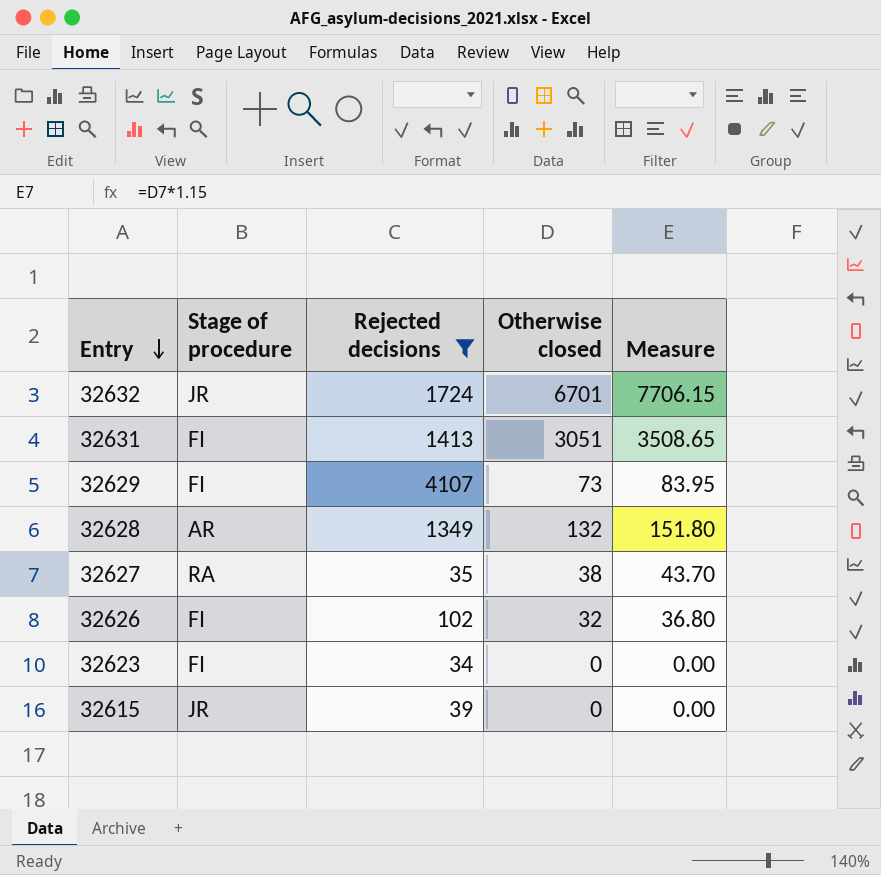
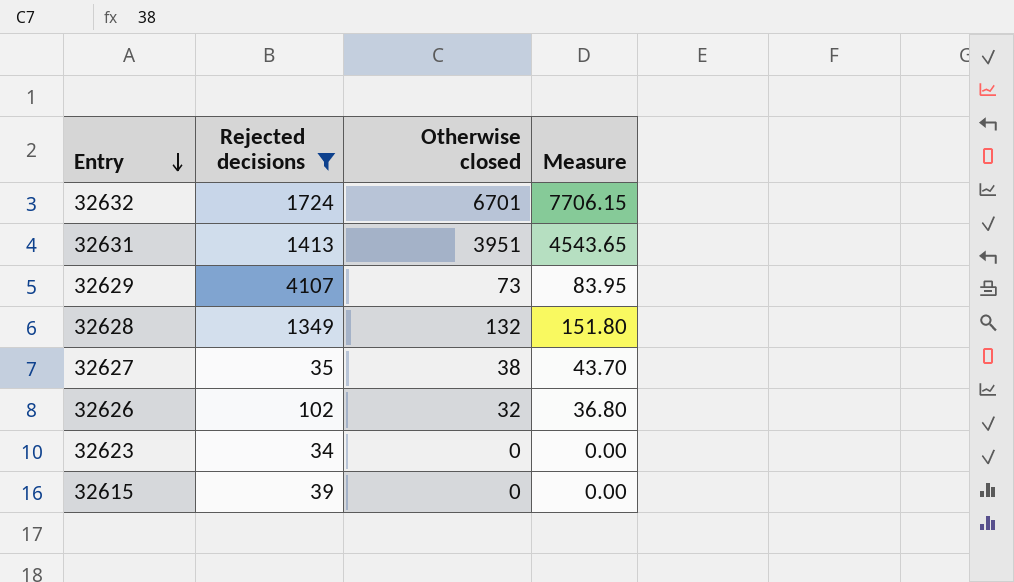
column Stage of procedure | position: 2 -> none
32631 | Otherwise closed: 3051 -> 3951
32631 | Measure: 3508.65 -> 4543.65

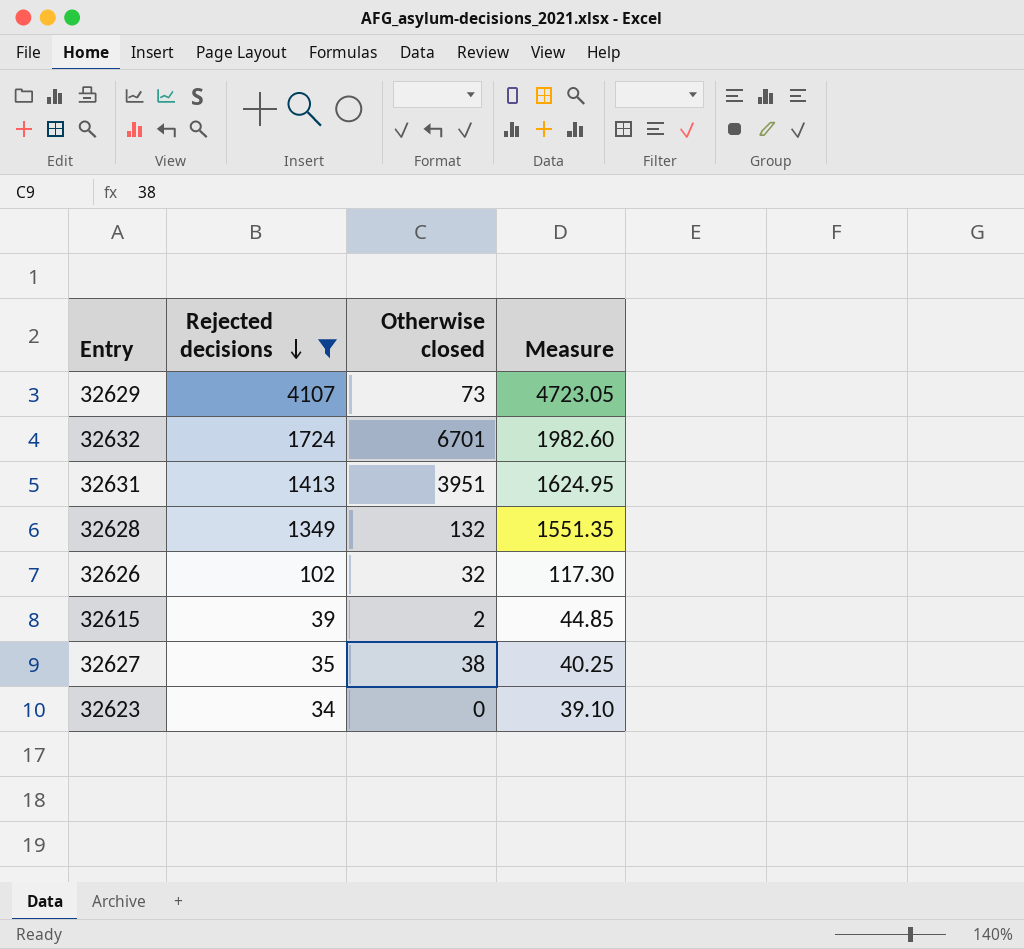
row order: Entry descending -> Rejected decisions descending
column Measure | formula: [Otherwise closed] * 1.15 -> [Rejected decisions] * 1.15
32615 | Otherwise closed: 0 -> 2

